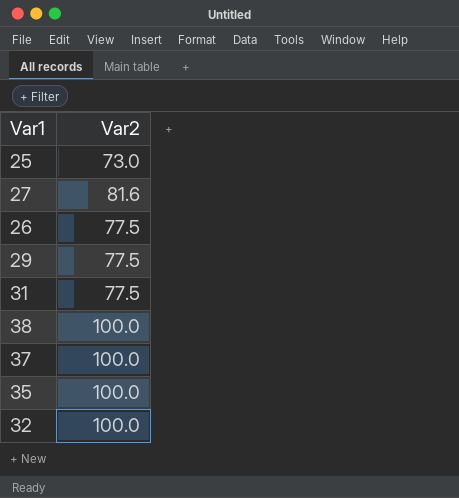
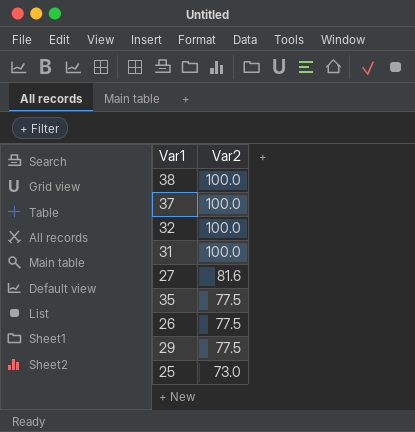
row order: none -> Var2 descending
31 | Var2: 77.5 -> 100.0
35 | Var2: 100.0 -> 77.5

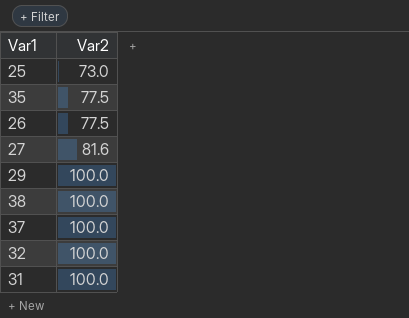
row order: Var2 descending -> Var2 ascending
29 | Var2: 77.5 -> 100.0

